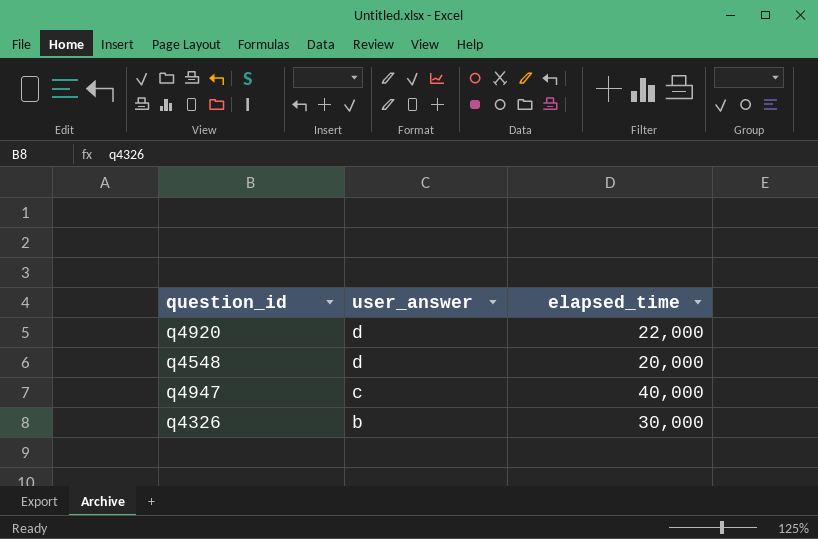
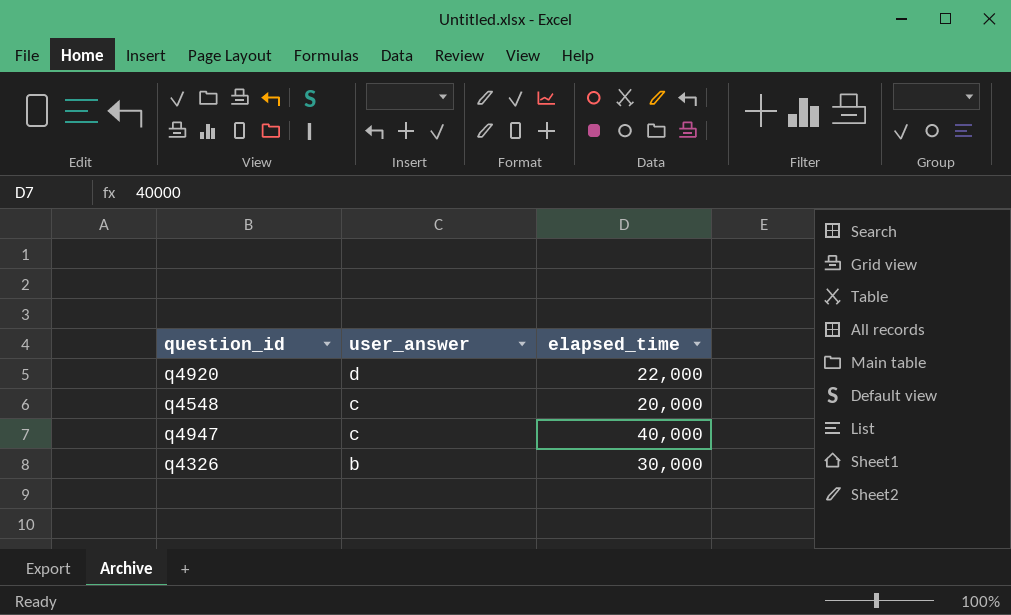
q4548 | user_answer: d -> c

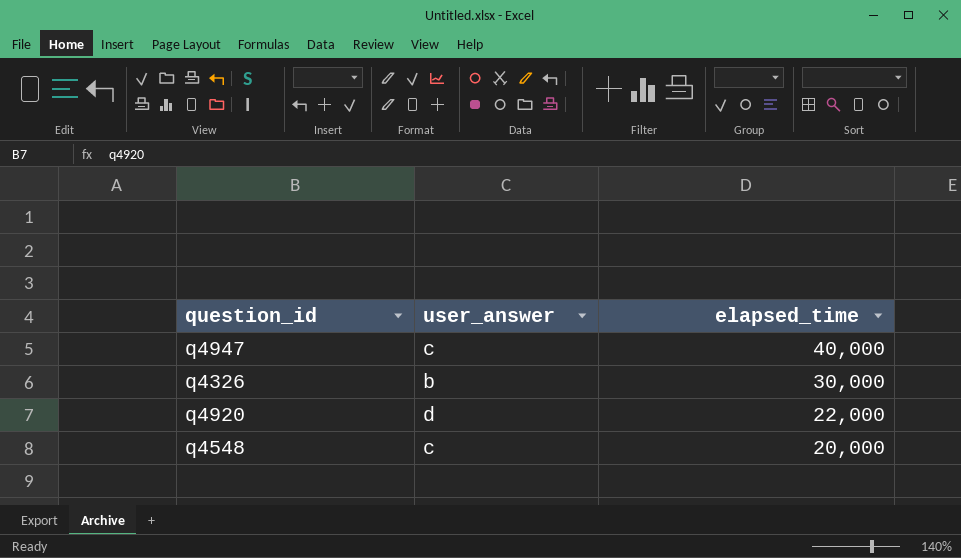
row order: user_answer descending -> elapsed_time descending

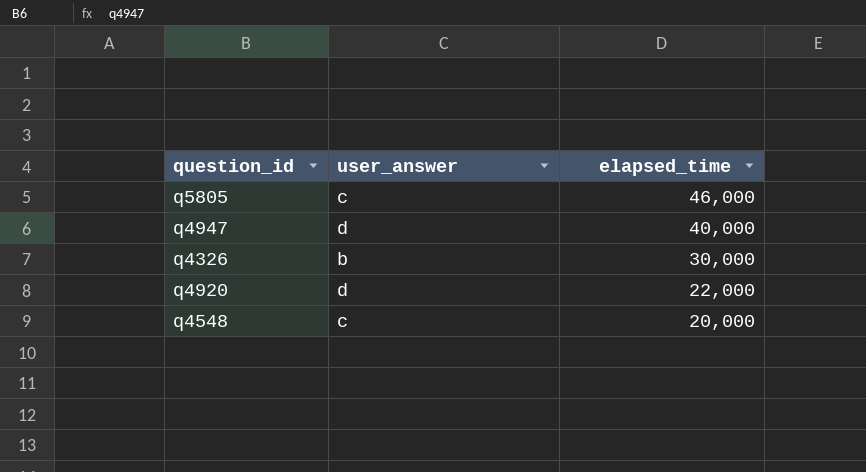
row q5805: none -> c | 46,000
q4947 | user_answer: c -> d

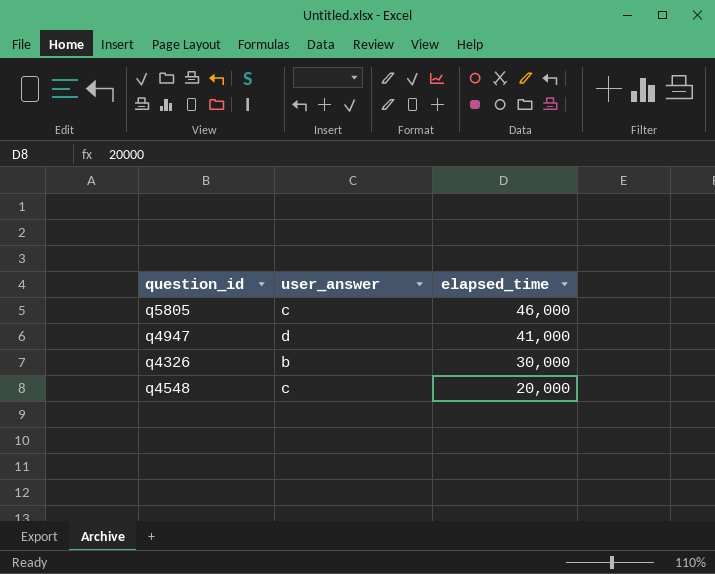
row q4920: d | 22,000 -> none
q4947 | elapsed_time: 40,000 -> 41,000

